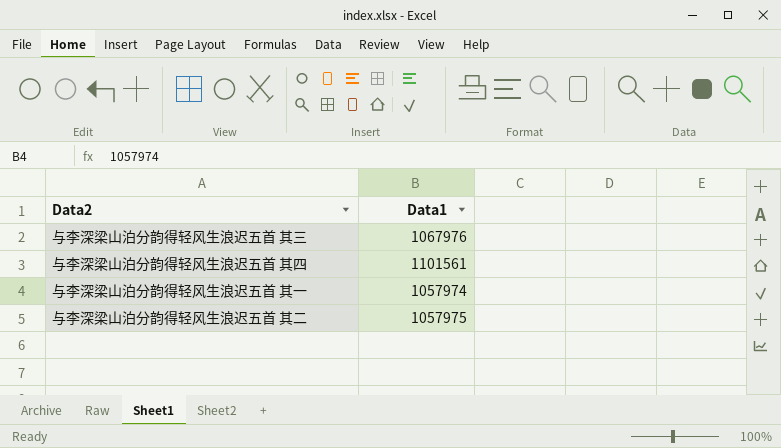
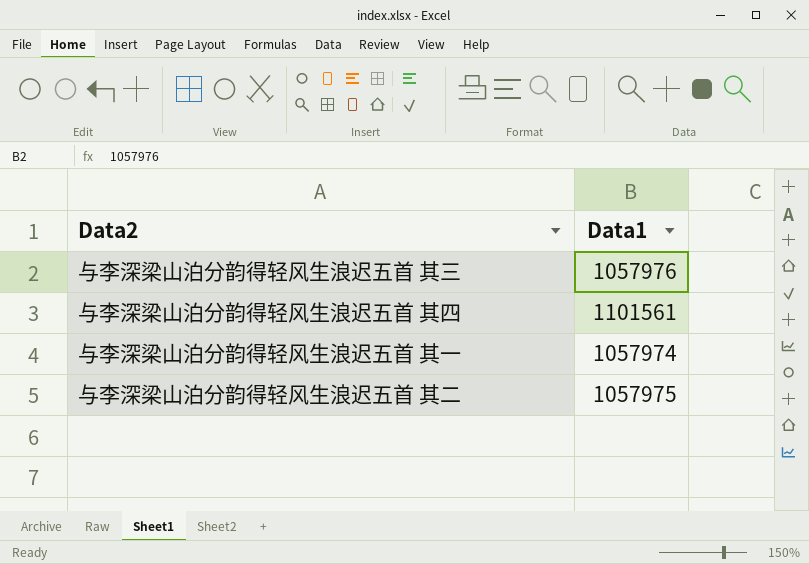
与李深梁山泊分韵得轻风生浪迟五首 其三 | Data1: 1067976 -> 1057976

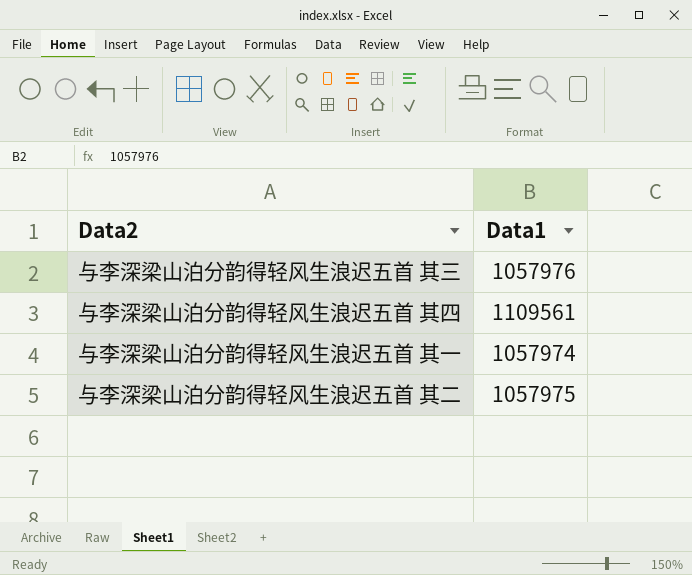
与李深梁山泊分韵得轻风生浪迟五首 其四 | Data1: 1101561 -> 1109561

